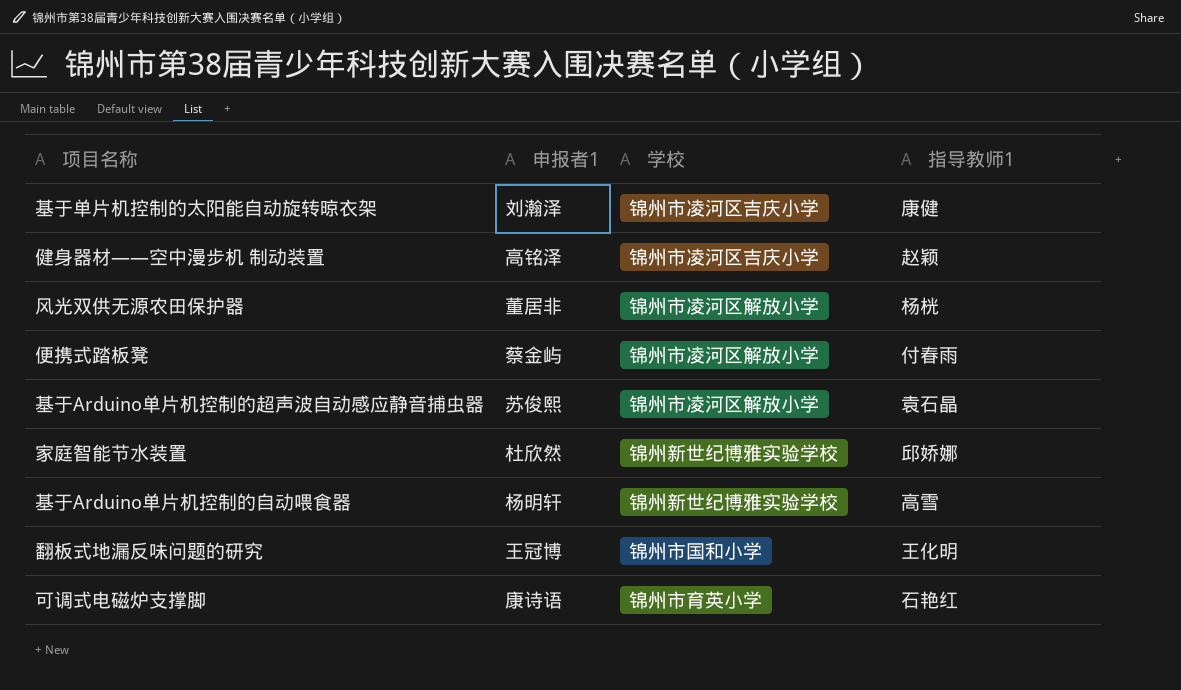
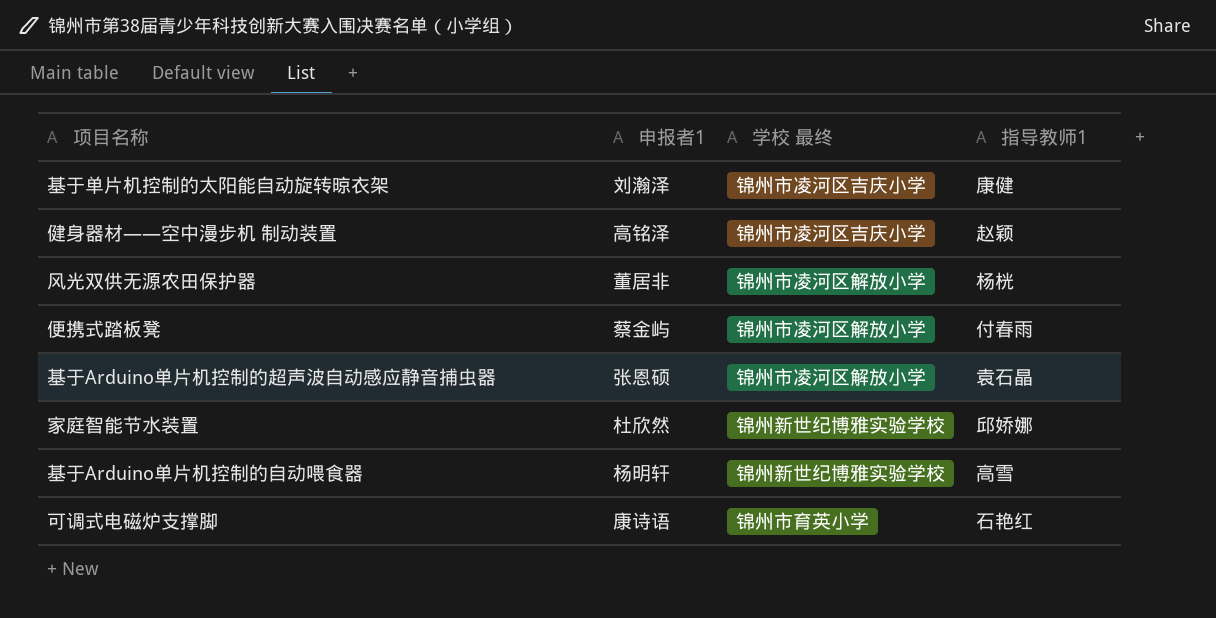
column name: 学校 -> 学校 最终
row 翻板式地漏反味问题的研究: 王冠博 | 锦州市国和小学 | 王化明 -> none
基于Arduino单片机控制的超声波自动感应静音捕虫器 | 申报者1: 苏俊熙 -> 张恩硕

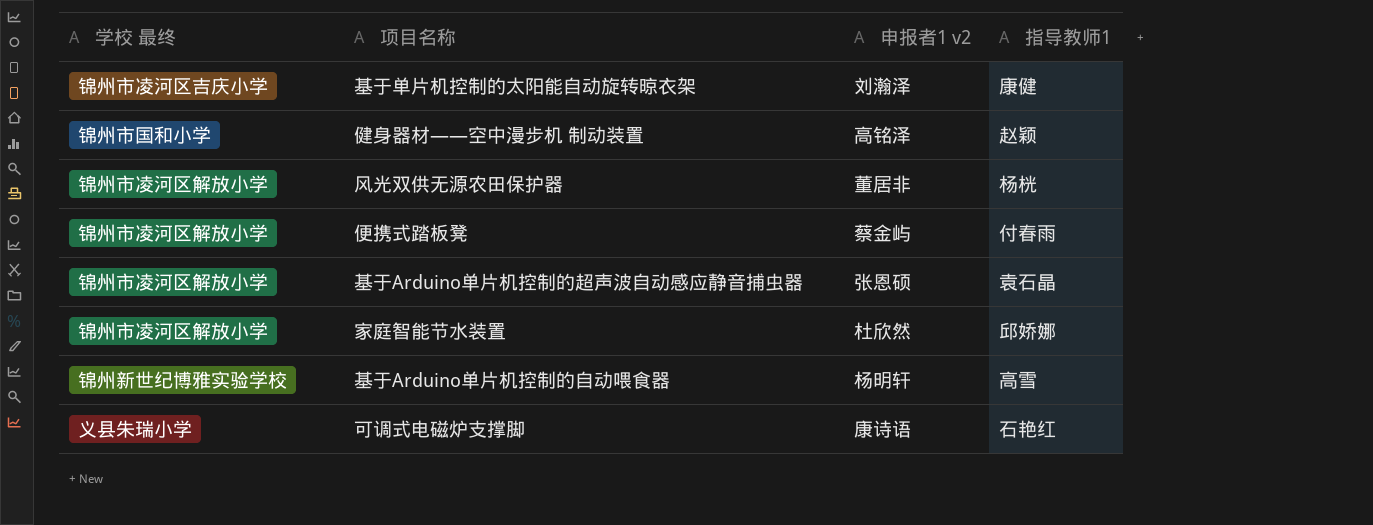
column 学校 最终 | position: 3 -> 1
column name: 申报者1 -> 申报者1 v2
健身器材——空中漫步机 制动装置 | 学校 最终: 锦州市凌河区吉庆小学 -> 锦州市国和小学
家庭智能节水装置 | 学校 最终: 锦州新世纪博雅实验学校 -> 锦州市凌河区解放小学
可调式电磁炉支撑脚 | 学校 最终: 锦州市育英小学 -> 义县朱瑞小学

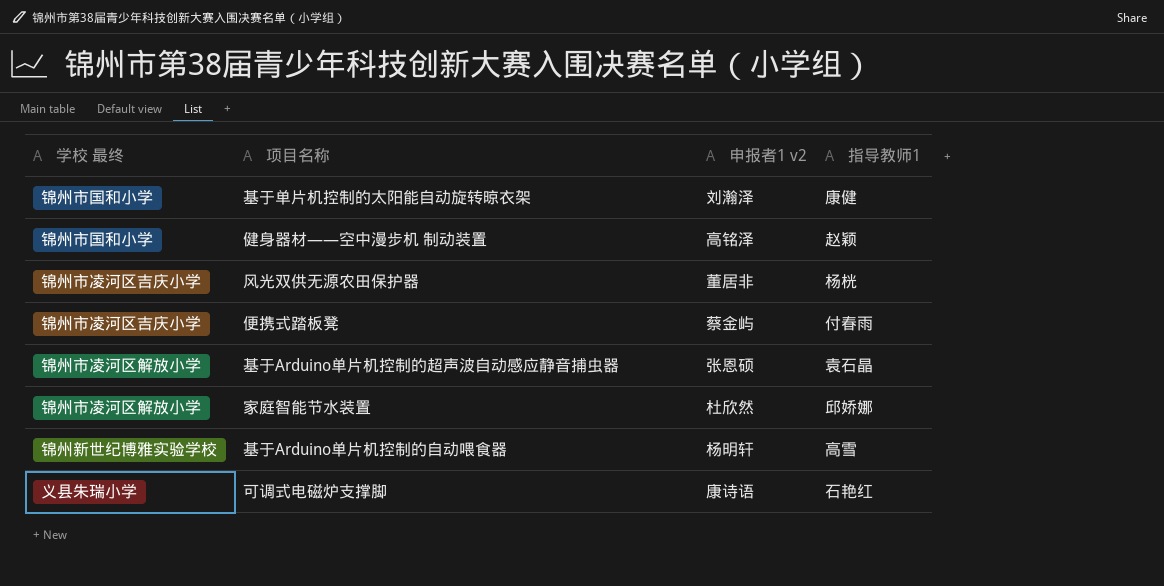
基于单片机控制的太阳能自动旋转晾衣架 | 学校 最终: 锦州市凌河区吉庆小学 -> 锦州市国和小学
风光双供无源农田保护器 | 学校 最终: 锦州市凌河区解放小学 -> 锦州市凌河区吉庆小学
便携式踏板凳 | 学校 最终: 锦州市凌河区解放小学 -> 锦州市凌河区吉庆小学

